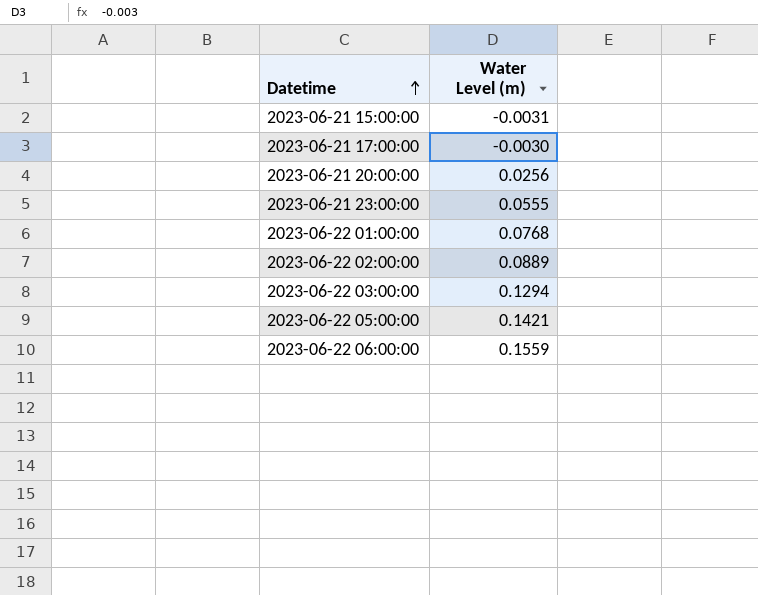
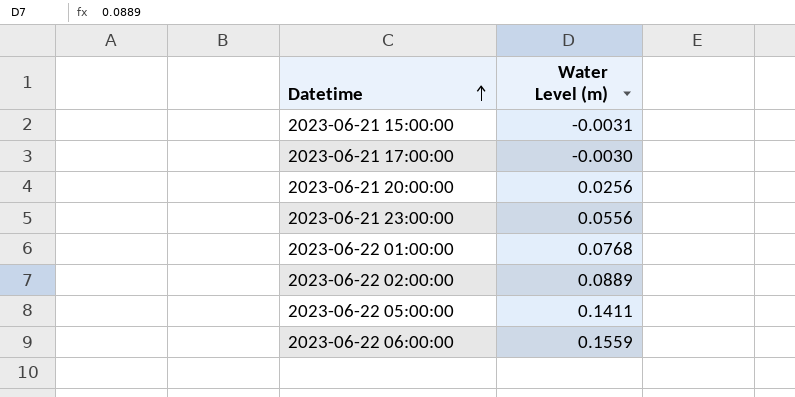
row 2023-06-22 03:00:00: 0.1294 -> none
2023-06-21 23:00:00 | Water Level (m): 0.0555 -> 0.0556
2023-06-22 05:00:00 | Water Level (m): 0.1421 -> 0.1411

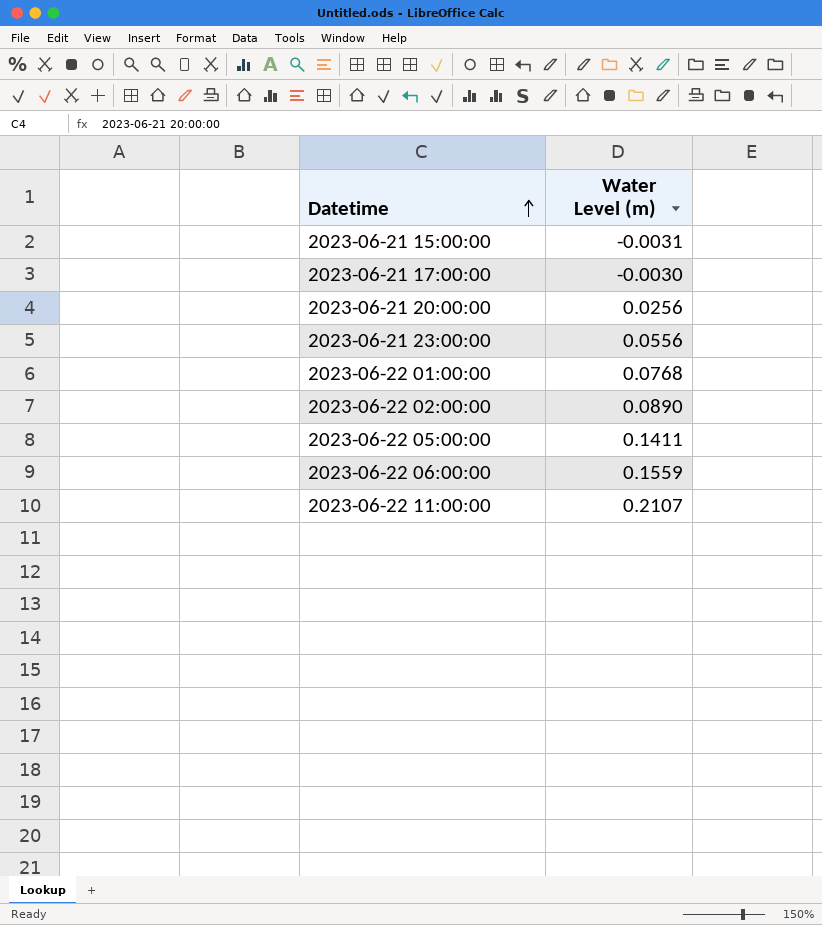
2023-06-22 02:00:00 | Water Level (m): 0.0889 -> 0.0890
row 2023-06-22 11:00:00: none -> 0.2107

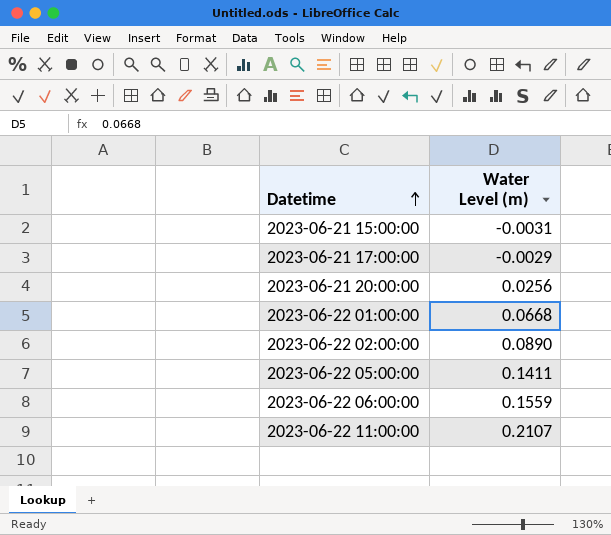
row 2023-06-21 23:00:00: 0.0556 -> none
2023-06-21 17:00:00 | Water Level (m): -0.0030 -> -0.0029
2023-06-22 01:00:00 | Water Level (m): 0.0768 -> 0.0668

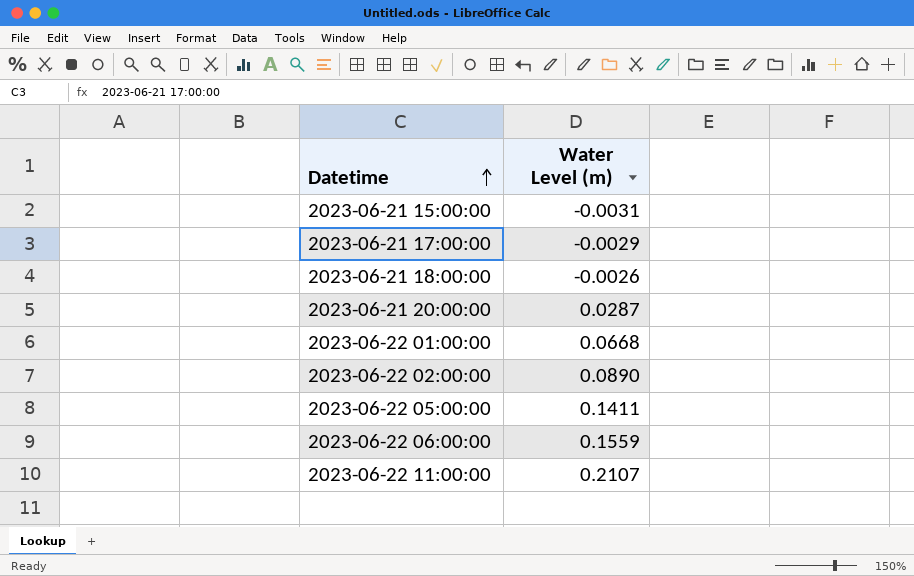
row 2023-06-21 18:00:00: none -> -0.0026
2023-06-21 20:00:00 | Water Level (m): 0.0256 -> 0.0287

